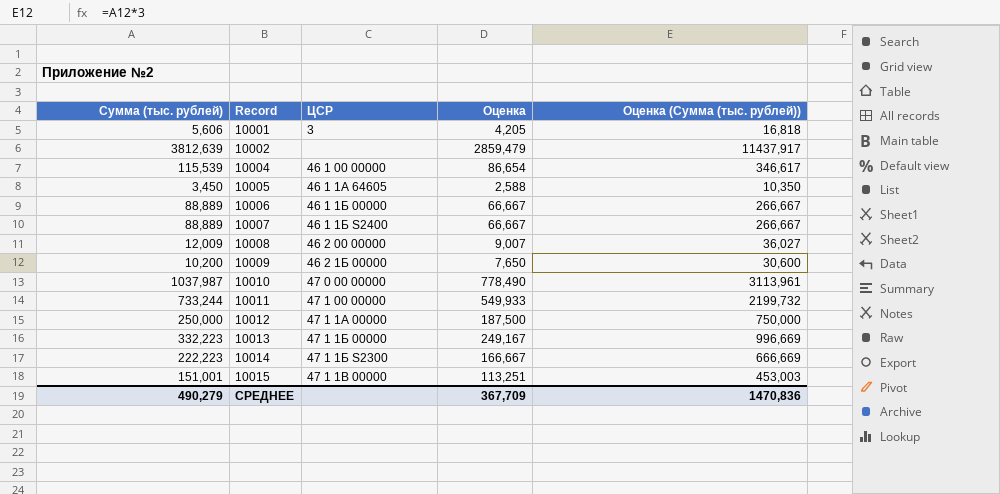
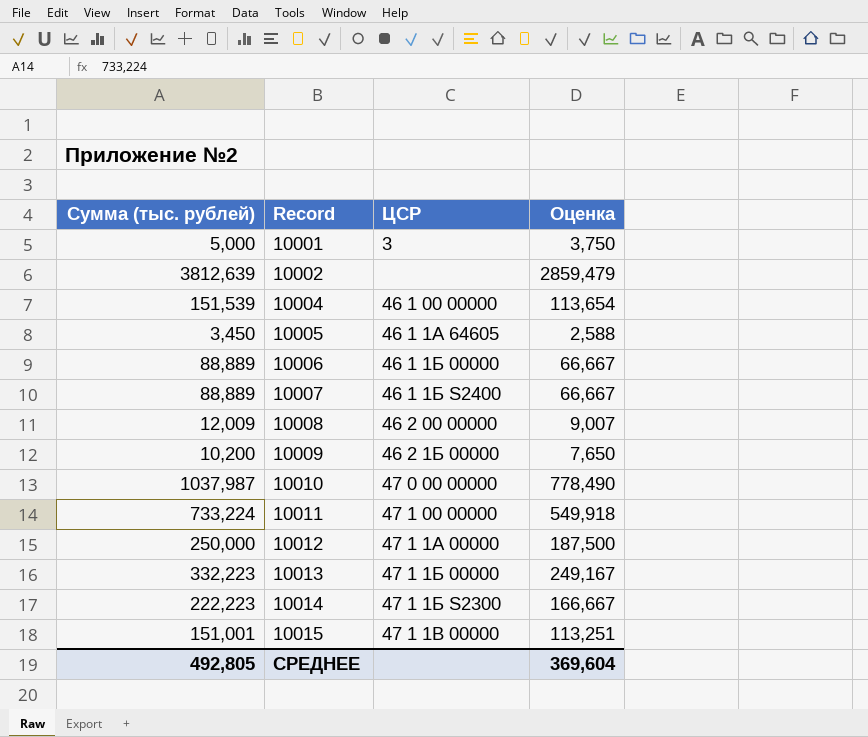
column Оценка (Сумма (тыс. рублей)) | formula: [Сумма (тыс. рублей)] * 3 -> none
10001 | Сумма (тыс. рублей): 5,606 -> 5,000
10001 | Оценка: 4,205 -> 3,750
10004 | Сумма (тыс. рублей): 115,539 -> 151,539
10004 | Оценка: 86,654 -> 113,654
10011 | Сумма (тыс. рублей): 733,244 -> 733,224
10011 | Оценка: 549,933 -> 549,918
СРЕДНЕЕ | Сумма (тыс. рублей): 490,279 -> 492,805
СРЕДНЕЕ | Оценка: 367,709 -> 369,604

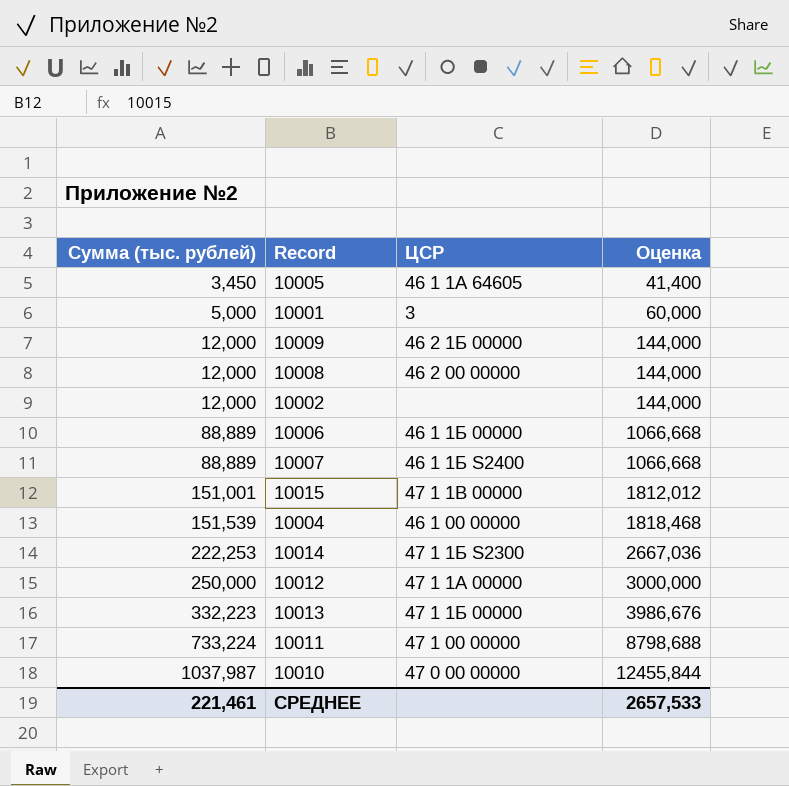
row order: Record ascending -> Сумма (тыс. рублей) ascending
column Оценка | formula: [Сумма (тыс. рублей)] * 0,75 -> [Сумма (тыс. рублей)] * 12
10009 | Сумма (тыс. рублей): 10,200 -> 12,000
10008 | Сумма (тыс. рублей): 12,009 -> 12,000
10002 | Сумма (тыс. рублей): 3812,639 -> 12,000
10014 | Сумма (тыс. рублей): 222,223 -> 222,253
СРЕДНЕЕ | Сумма (тыс. рублей): 492,805 -> 221,461
СРЕДНЕЕ | Оценка: 369,604 -> 2657,533

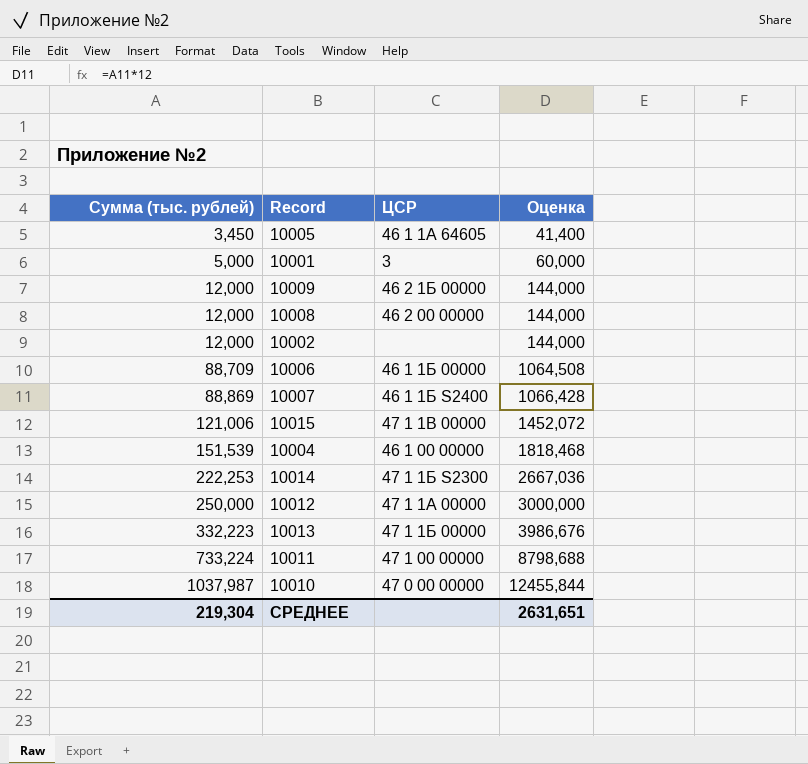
10006 | Сумма (тыс. рублей): 88,889 -> 88,709
10006 | Оценка: 1066,668 -> 1064,508
10007 | Сумма (тыс. рублей): 88,889 -> 88,869
10007 | Оценка: 1066,668 -> 1066,428
10015 | Сумма (тыс. рублей): 151,001 -> 121,006
10015 | Оценка: 1812,012 -> 1452,072
СРЕДНЕЕ | Сумма (тыс. рублей): 221,461 -> 219,304
СРЕДНЕЕ | Оценка: 2657,533 -> 2631,651

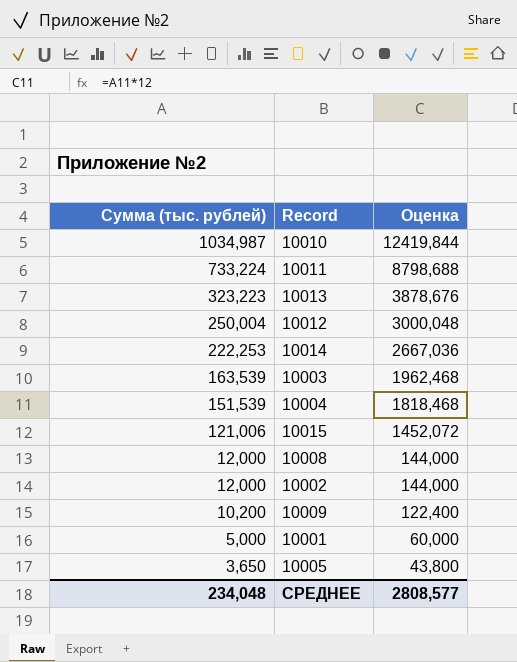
row order: Сумма (тыс. рублей) ascending -> Сумма (тыс. рублей) descending
column ЦСР | position: 3 -> none
row 10006: 88,709 | 46 1 1Б 00000 | 1064,508 -> none
row 10007: 88,869 | 46 1 1Б S2400 | 1066,428 -> none
10010 | Сумма (тыс. рублей): 1037,987 -> 1034,987
10010 | Оценка: 12455,844 -> 12419,844
10013 | Сумма (тыс. рублей): 332,223 -> 323,223
10013 | Оценка: 3986,676 -> 3878,676
10012 | Сумма (тыс. рублей): 250,000 -> 250,004
10012 | Оценка: 3000,000 -> 3000,048
row 10003: none -> 163,539 | 1962,468
10009 | Сумма (тыс. рублей): 12,000 -> 10,200
10009 | Оценка: 144,000 -> 122,400
10005 | Сумма (тыс. рублей): 3,450 -> 3,650
10005 | Оценка: 41,400 -> 43,800
СРЕДНЕЕ | Сумма (тыс. рублей): 219,304 -> 234,048
СРЕДНЕЕ | Оценка: 2631,651 -> 2808,577

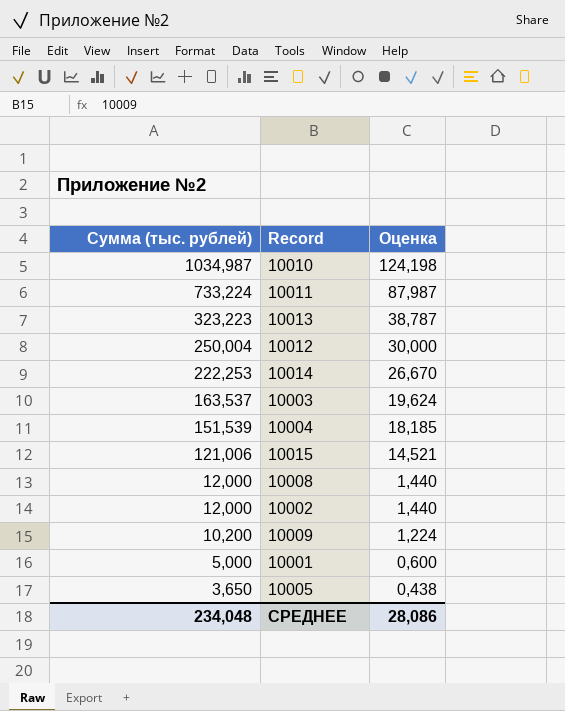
column Оценка | formula: [Сумма (тыс. рублей)] * 12 -> [Сумма (тыс. рублей)] * 0,12
10003 | Сумма (тыс. рублей): 163,539 -> 163,537
СРЕДНЕЕ | Оценка: 2808,577 -> 28,086

